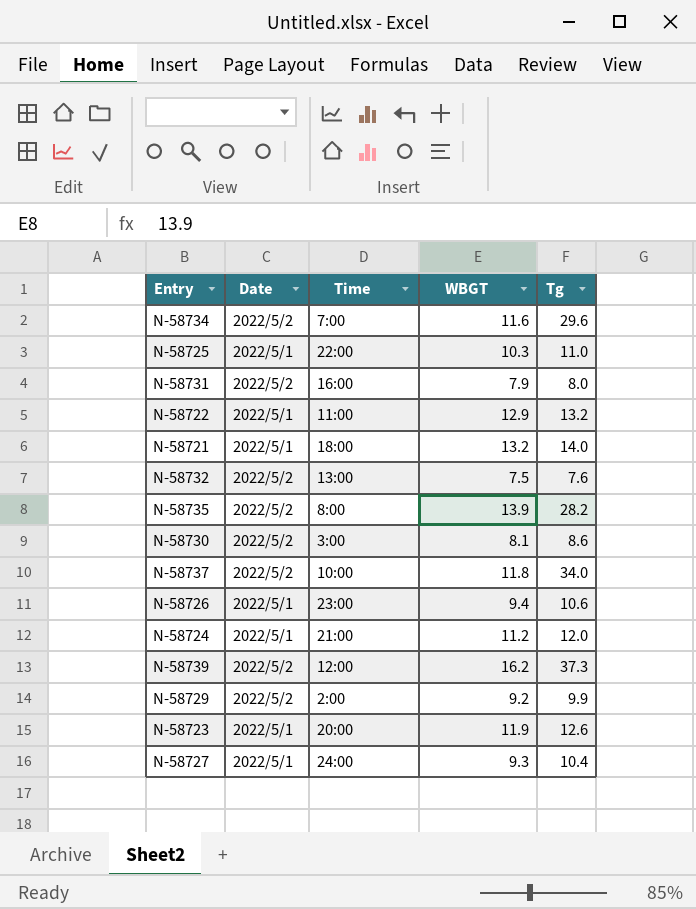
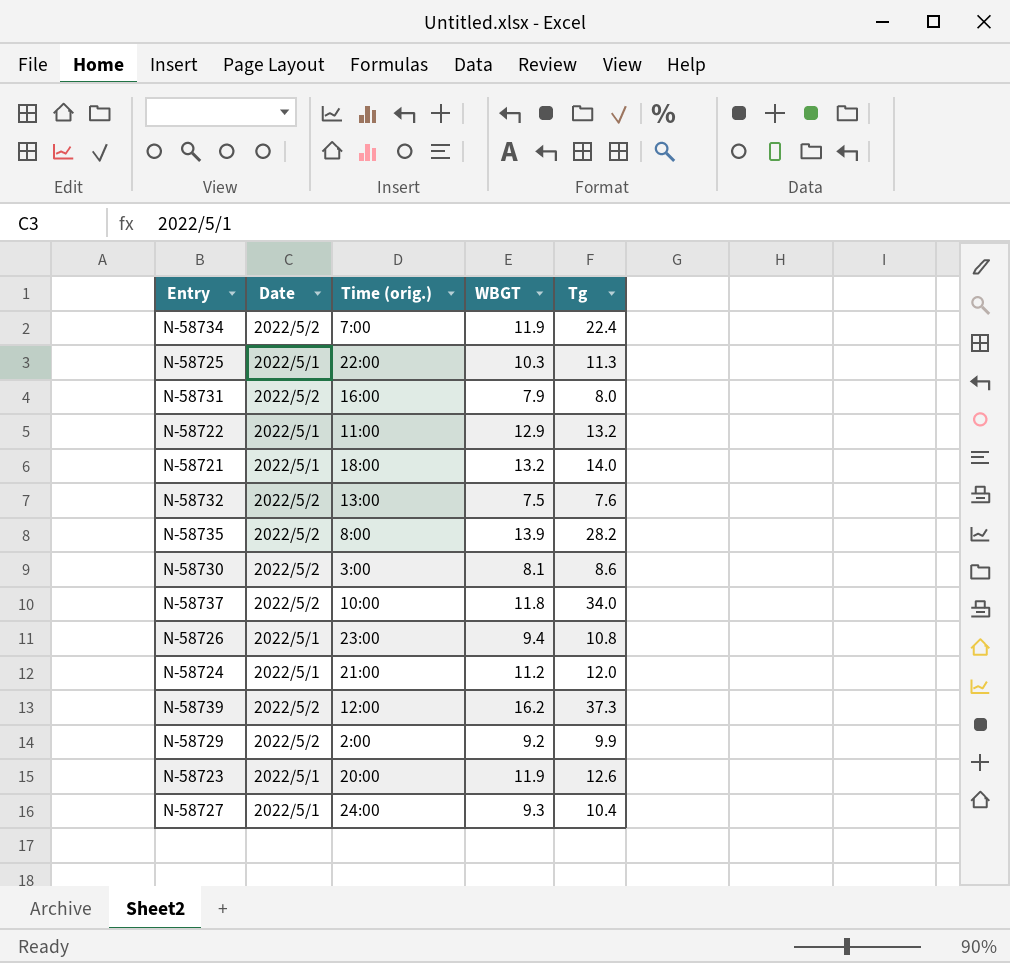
column name: Time -> Time (orig.)
N-58734 | WBGT: 11.6 -> 11.9
N-58734 | Tg: 29.6 -> 22.4
N-58725 | Tg: 11.0 -> 11.3
N-58726 | Tg: 10.6 -> 10.8

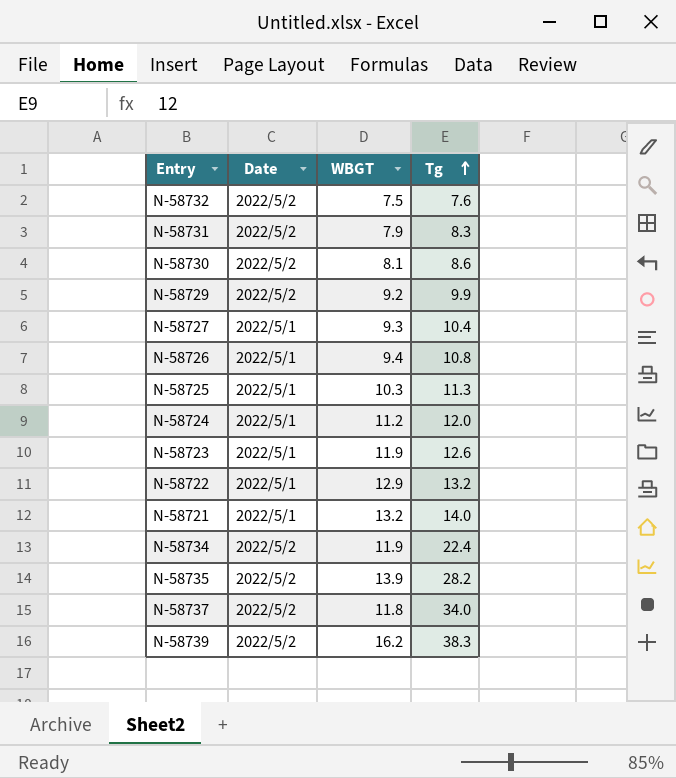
row order: none -> Tg ascending
column Time (orig.) | position: 3 -> none
N-58731 | Tg: 8.0 -> 8.3
N-58739 | Tg: 37.3 -> 38.3

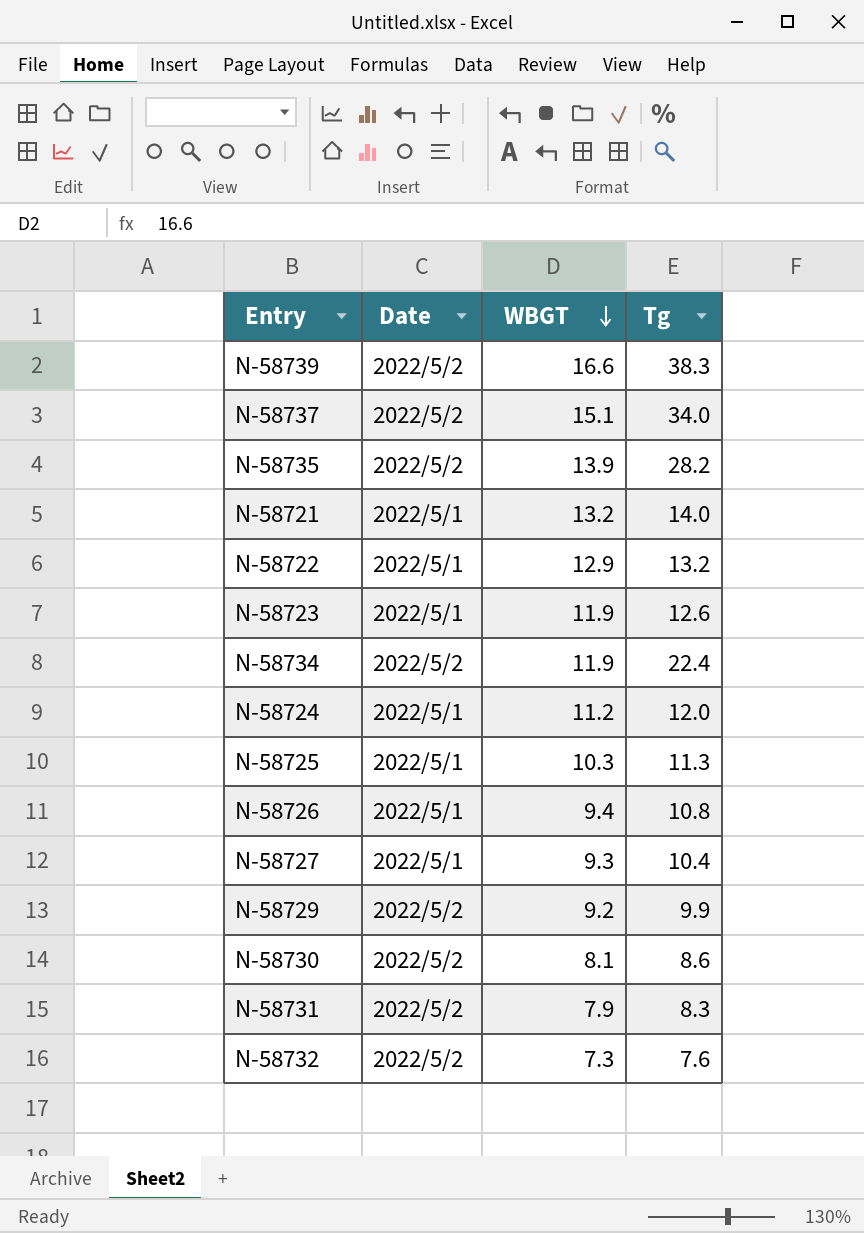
row order: Tg ascending -> WBGT descending
N-58739 | WBGT: 16.2 -> 16.6
N-58737 | WBGT: 11.8 -> 15.1
N-58732 | WBGT: 7.5 -> 7.3

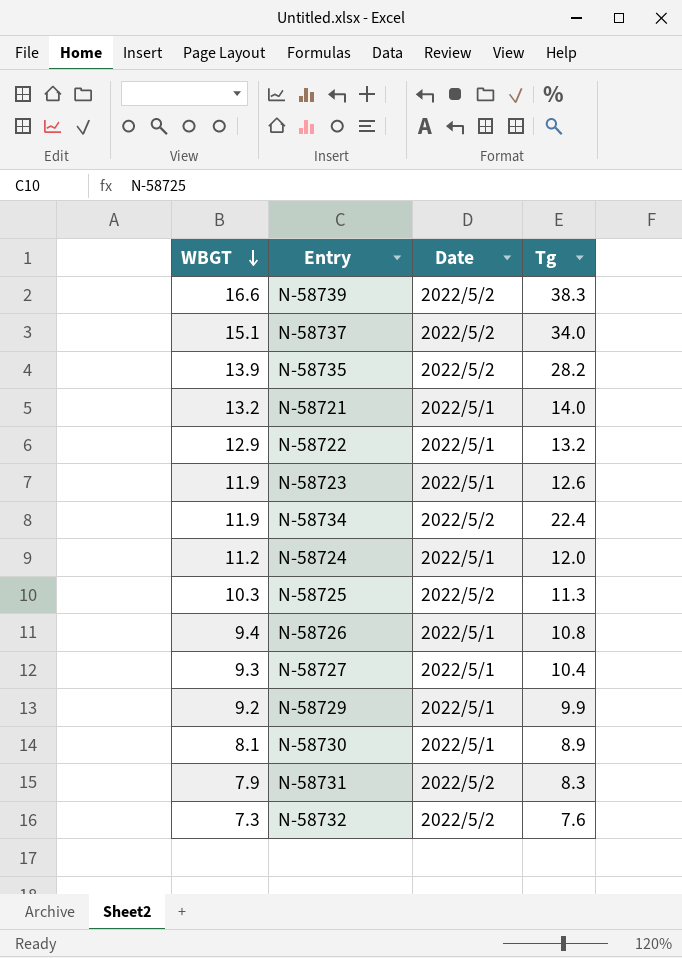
column WBGT | position: 3 -> 1
N-58725 | Date: 2022/5/1 -> 2022/5/2
N-58729 | Date: 2022/5/2 -> 2022/5/1
N-58730 | Date: 2022/5/2 -> 2022/5/1
N-58730 | Tg: 8.6 -> 8.9

